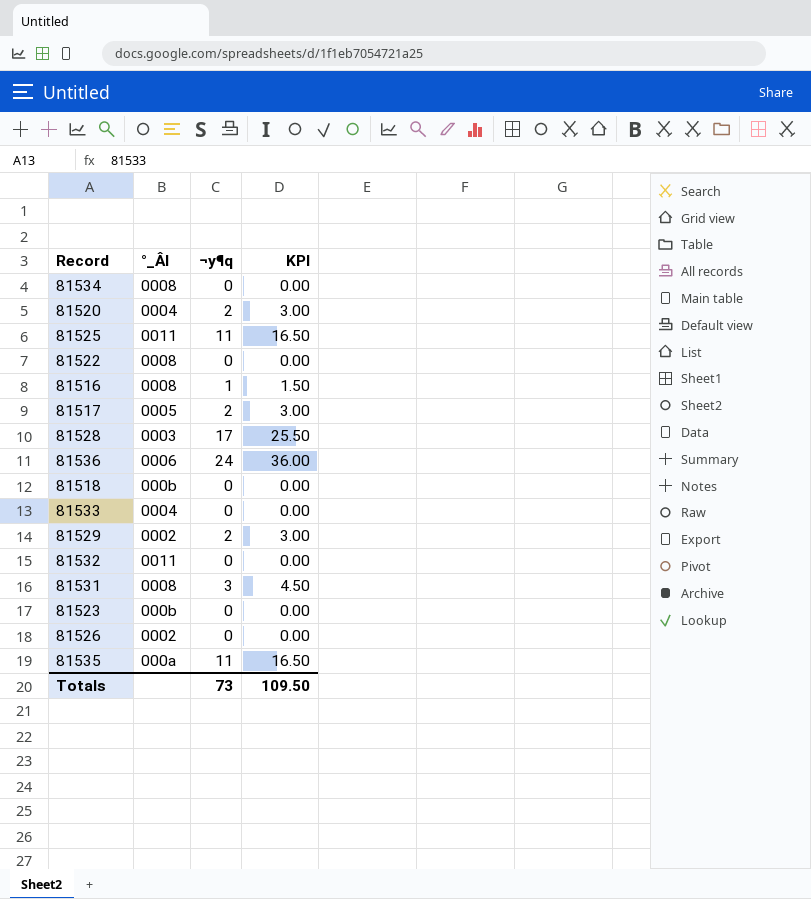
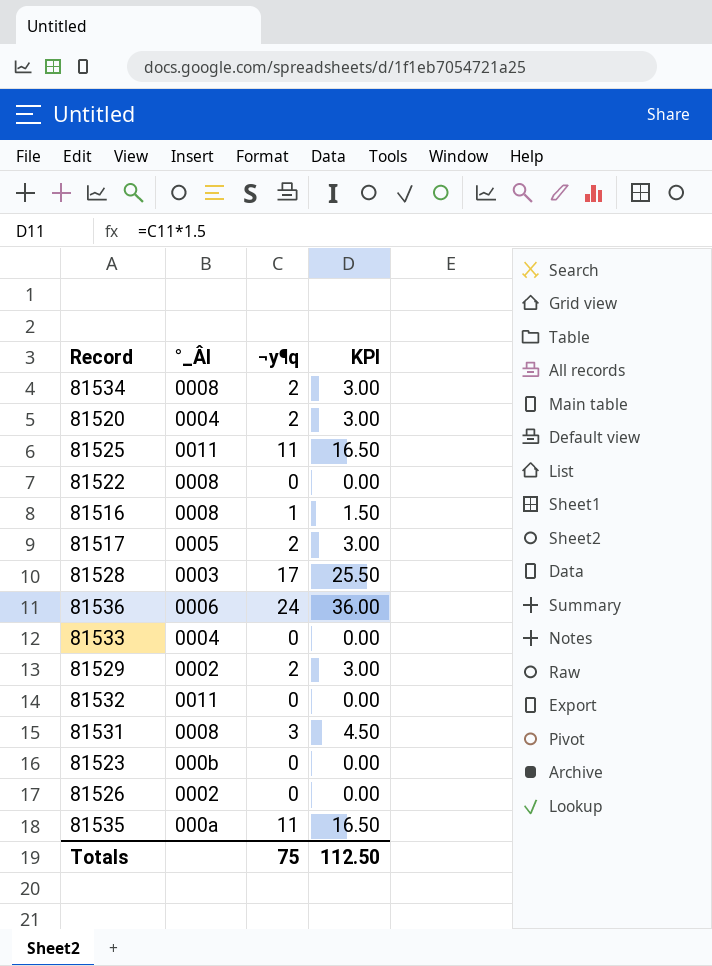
row 81518: 000b | 0 | 0.00 -> none
81534 | ¬y¶q: 0 -> 2
81534 | KPI: 0.00 -> 3.00
Totals | ¬y¶q: 73 -> 75
Totals | KPI: 109.50 -> 112.50

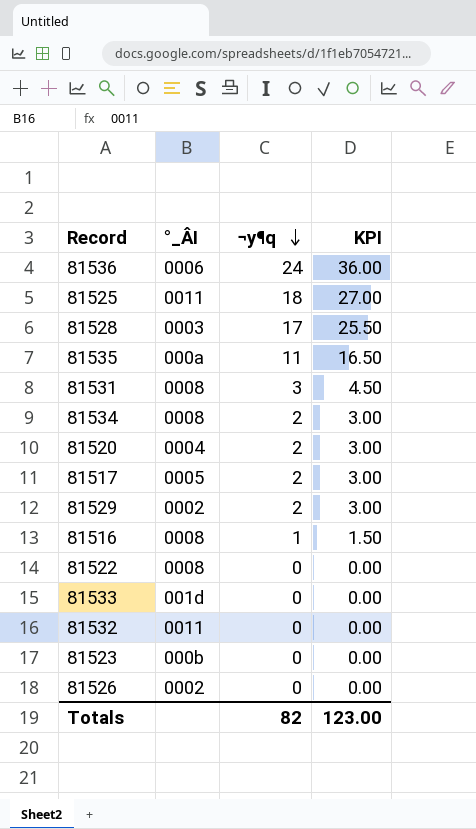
row order: none -> ¬y¶q descending
81525 | ¬y¶q: 11 -> 18
81525 | KPI: 16.50 -> 27.00
81533 | °_ÂI: 0004 -> 001d
Totals | ¬y¶q: 75 -> 82
Totals | KPI: 112.50 -> 123.00

